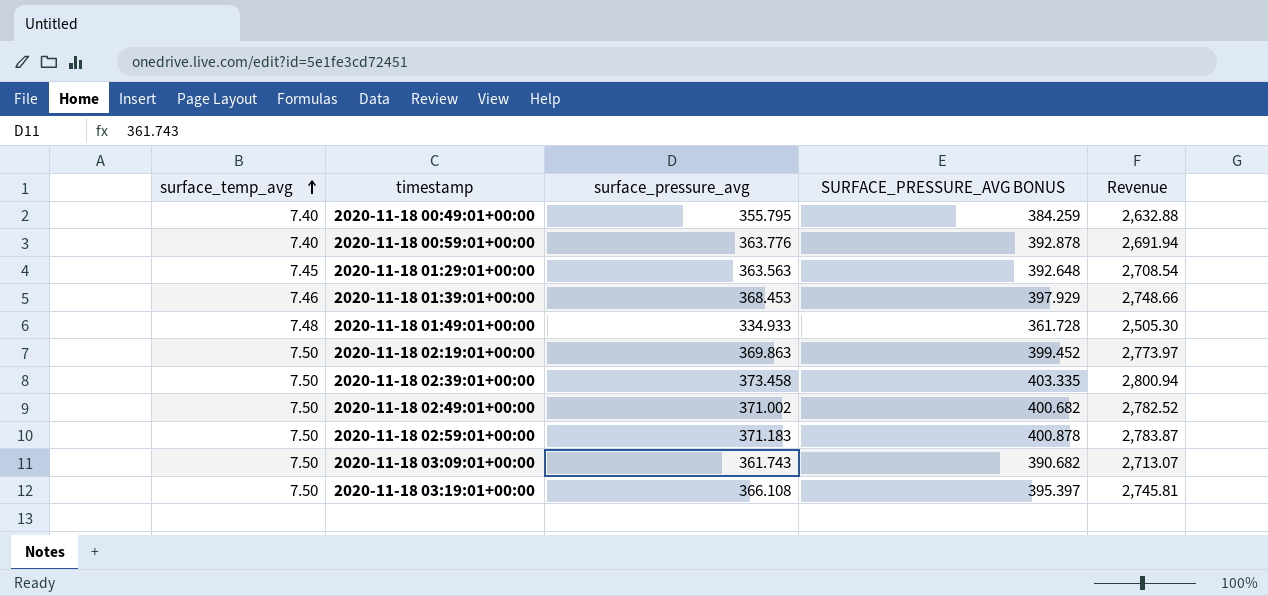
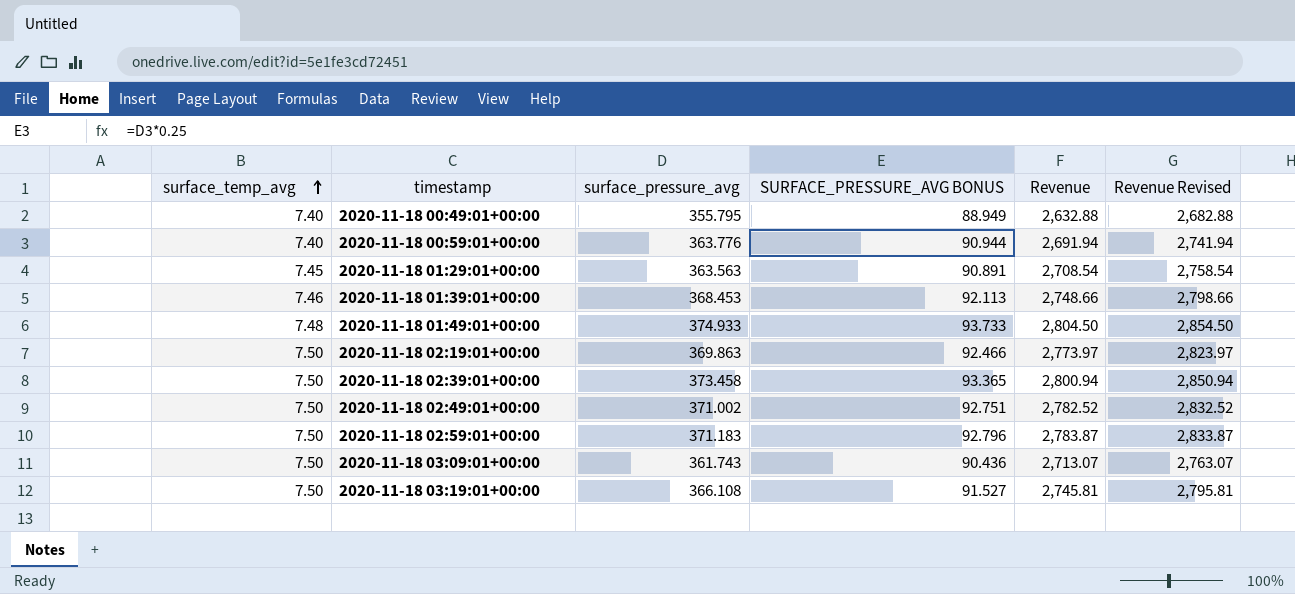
column SURFACE_PRESSURE_AVG BONUS | formula: [surface_pressure_avg] * 1.08 -> [surface_pressure_avg] * 0.25
column Revenue Revised | formula: none -> [Revenue] + 50
2020-11-18 01:49:01+00:00 | surface_pressure_avg: 334.933 -> 374.933
2020-11-18 01:49:01+00:00 | Revenue: 2,505.30 -> 2,804.50

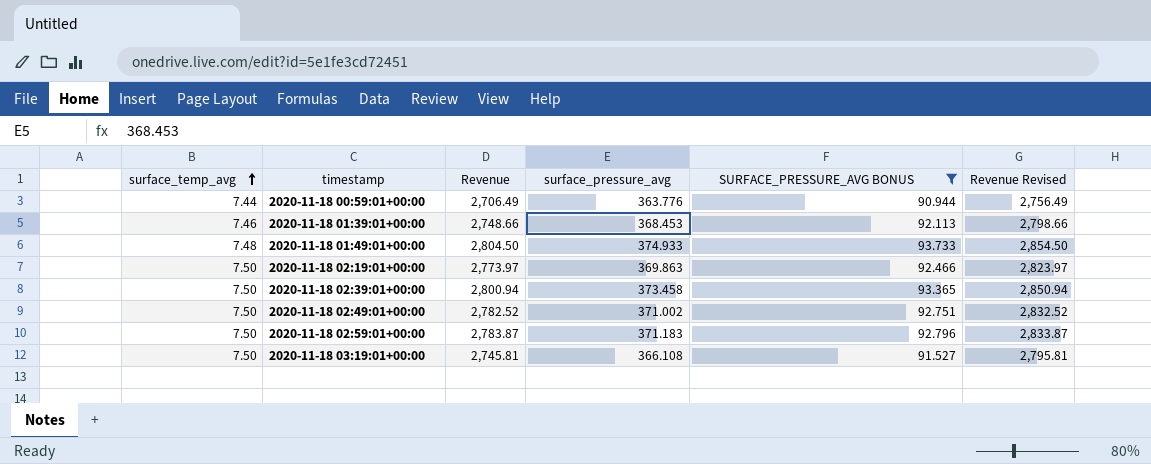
filter: none -> SURFACE_PRESSURE_AVG BONUS >= 90.944
column Revenue | position: 5 -> 3
2020-11-18 00:59:01+00:00 | surface_temp_avg: 7.40 -> 7.44
2020-11-18 00:59:01+00:00 | Revenue: 2,691.94 -> 2,706.49
2020-11-18 00:59:01+00:00 | Revenue Revised: 2,741.94 -> 2,756.49

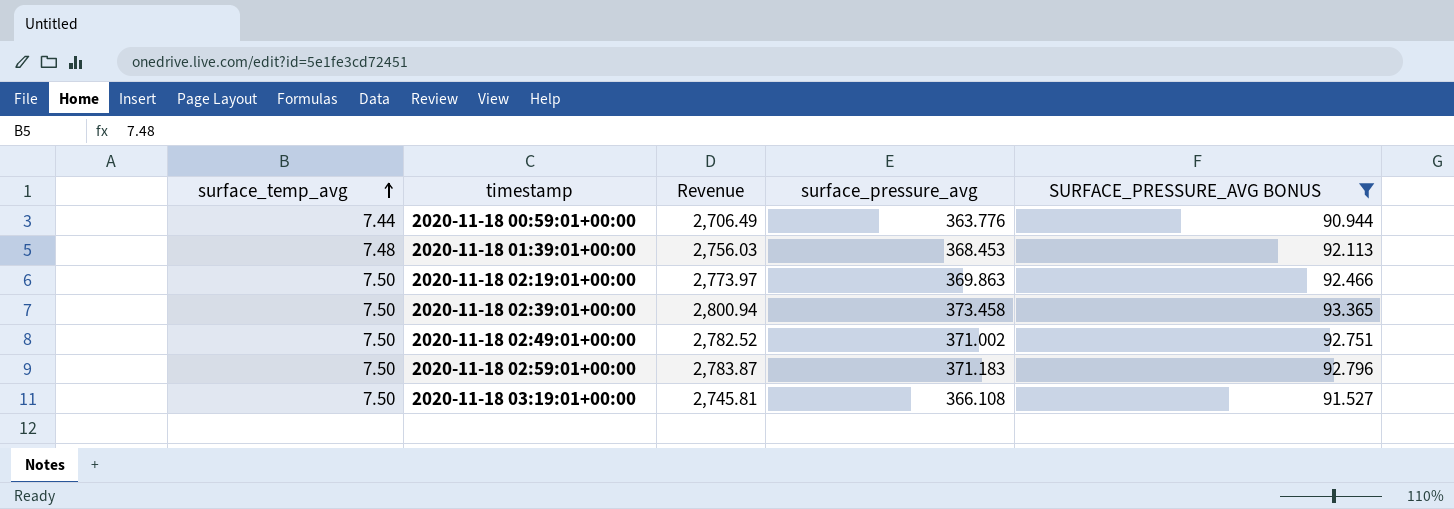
column Revenue Revised | formula: [Revenue] + 50 -> none
row 2020-11-18 01:49:01+00:00: 7.48 | 2,804.50 | 374.933 | 93.733 | 2,854.50 -> none
2020-11-18 01:39:01+00:00 | surface_temp_avg: 7.46 -> 7.48
2020-11-18 01:39:01+00:00 | Revenue: 2,748.66 -> 2,756.03

